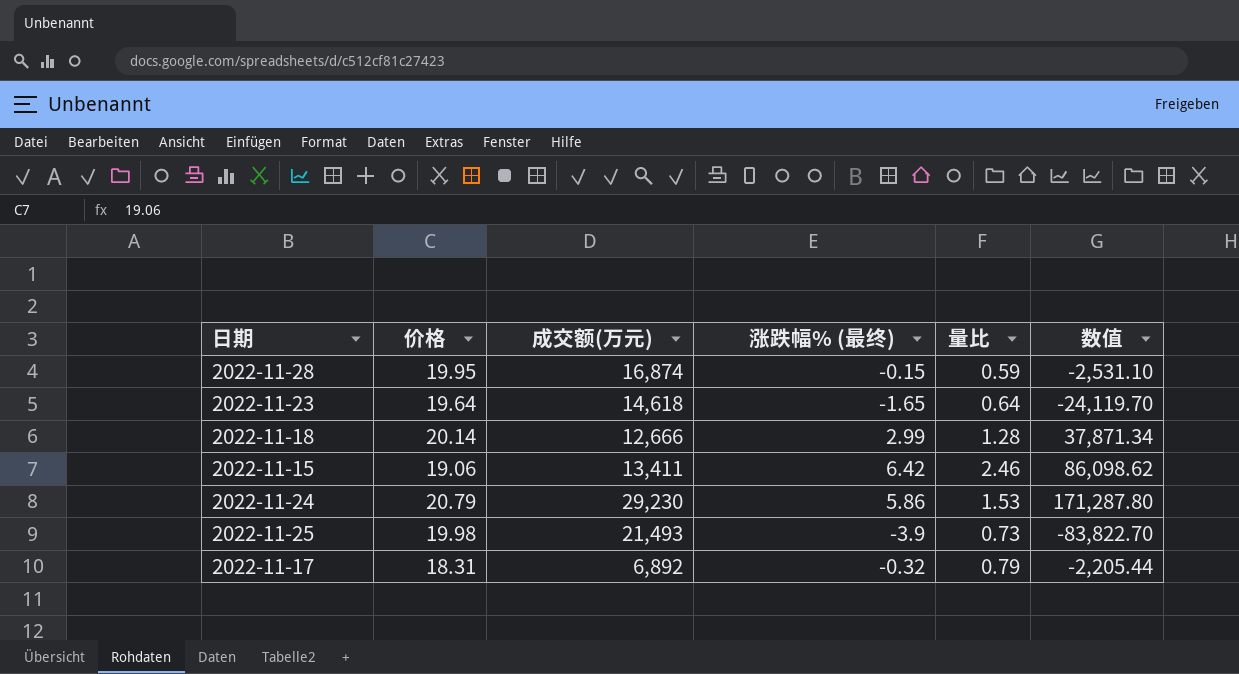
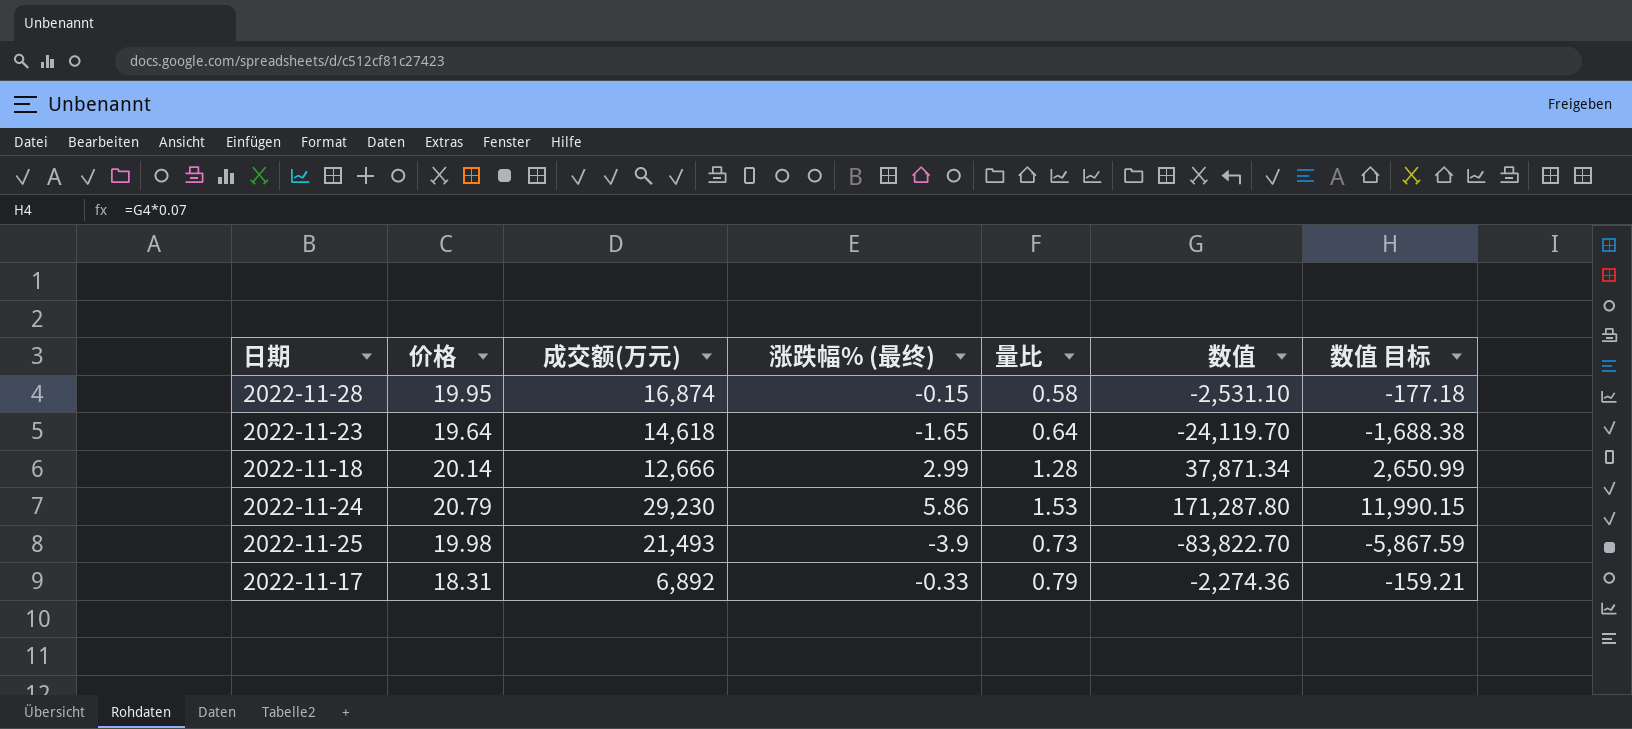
column 数值 目标 | formula: none -> [数值] * 0.07
row 2022-11-15: 19.06 | 13,411 | 6.42 | 2.46 | 86,098.62 -> none
2022-11-28 | 量比: 0.59 -> 0.58
2022-11-17 | 涨跌幅% (最终): -0.32 -> -0.33
2022-11-17 | 数值: -2,205.44 -> -2,274.36

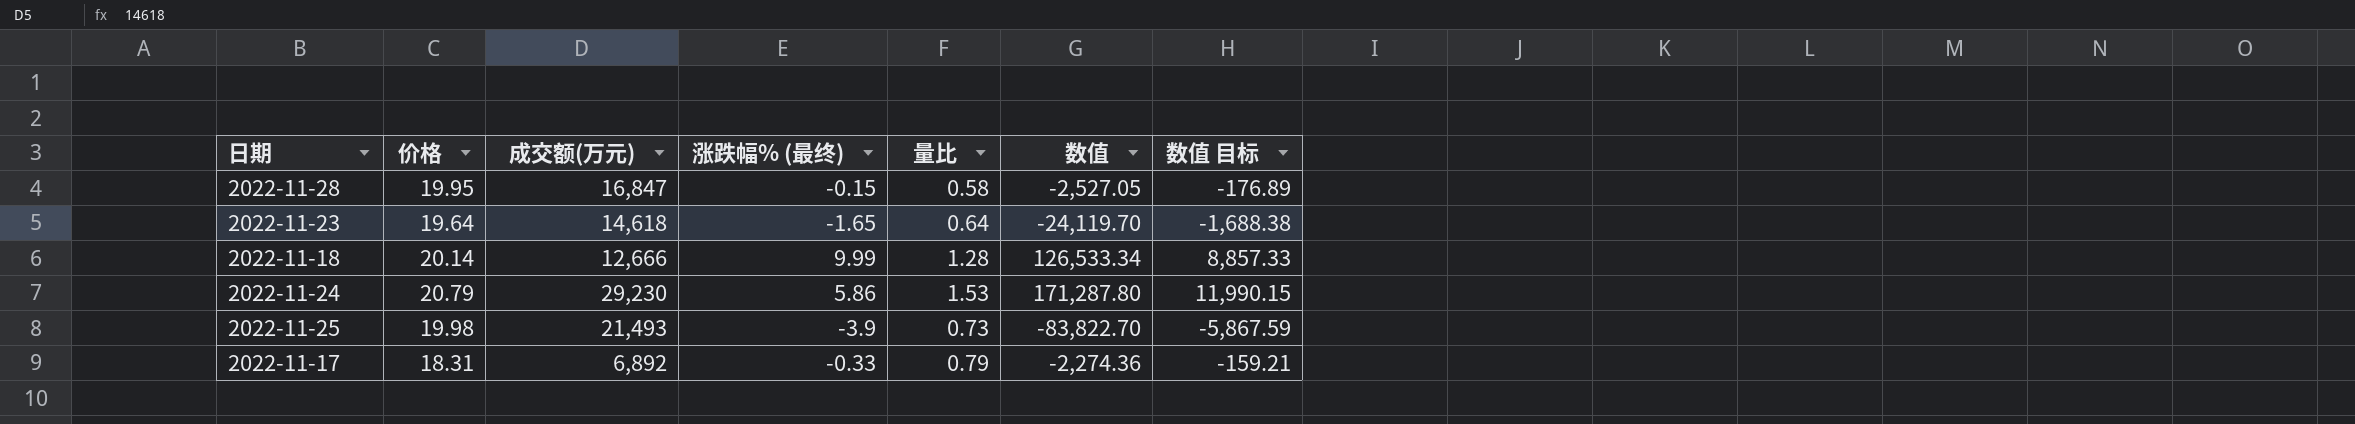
2022-11-28 | 成交额(万元): 16,874 -> 16,847
2022-11-28 | 数值: -2,531.10 -> -2,527.05
2022-11-28 | 数值 目标: -177.18 -> -176.89
2022-11-18 | 涨跌幅% (最终): 2.99 -> 9.99
2022-11-18 | 数值: 37,871.34 -> 126,533.34
2022-11-18 | 数值 目标: 2,650.99 -> 8,857.33

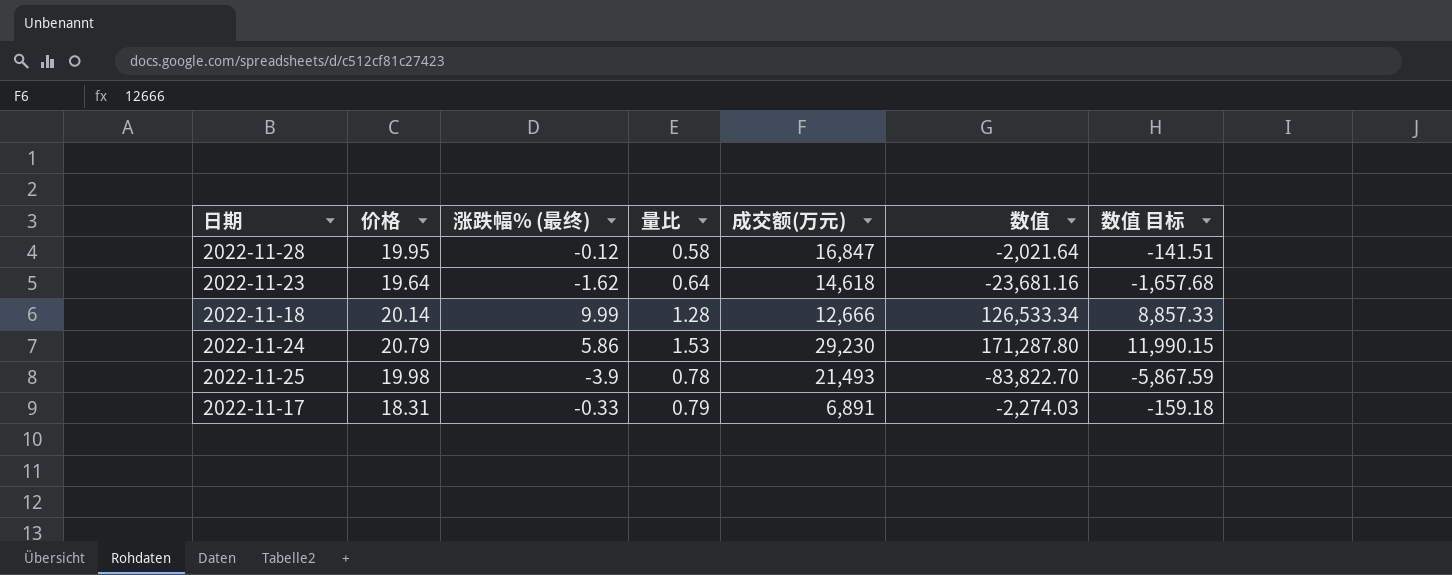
column 成交额(万元) | position: 3 -> 5
2022-11-28 | 涨跌幅% (最终): -0.15 -> -0.12
2022-11-28 | 数值: -2,527.05 -> -2,021.64
2022-11-28 | 数值 目标: -176.89 -> -141.51
2022-11-23 | 涨跌幅% (最终): -1.65 -> -1.62
2022-11-23 | 数值: -24,119.70 -> -23,681.16
2022-11-23 | 数值 目标: -1,688.38 -> -1,657.68
2022-11-25 | 量比: 0.73 -> 0.78
2022-11-17 | 成交额(万元): 6,892 -> 6,891
2022-11-17 | 数值: -2,274.36 -> -2,274.03
2022-11-17 | 数值 目标: -159.21 -> -159.18

